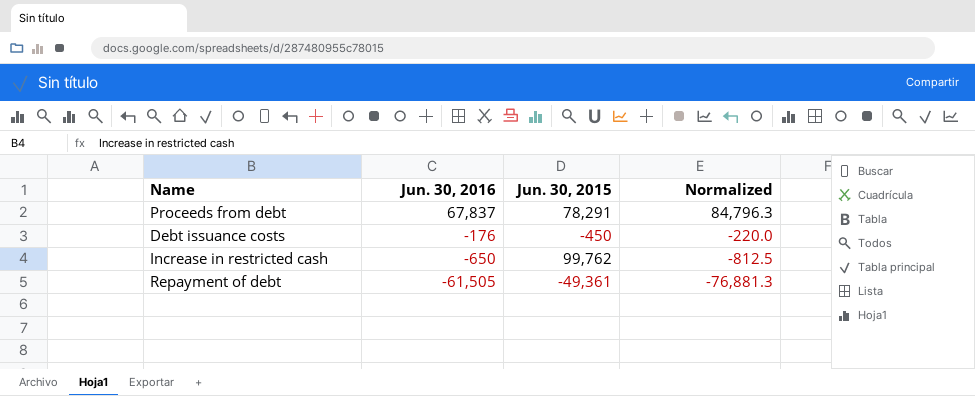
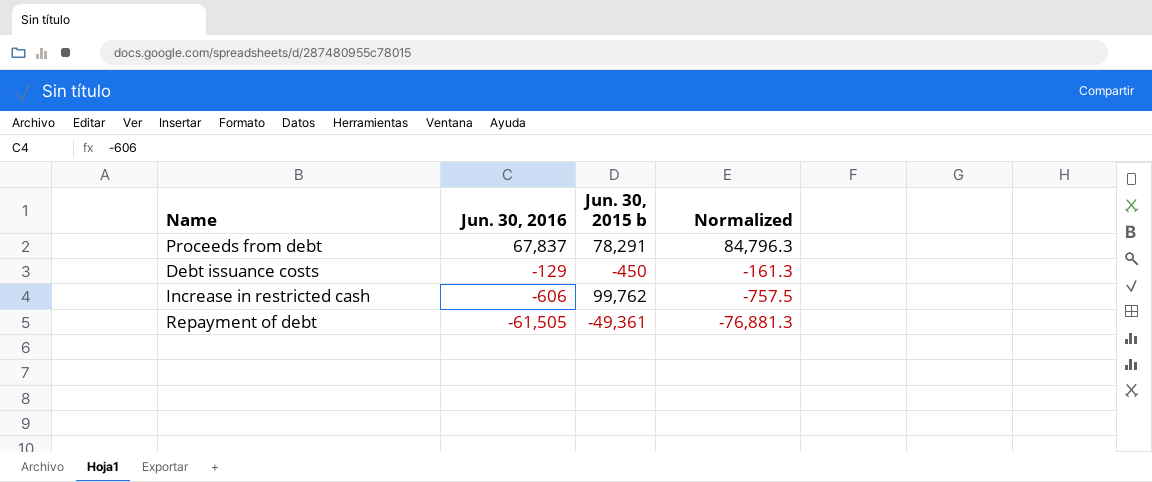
column name: Jun. 30, 2015 -> Jun. 30, 2015 b
Debt issuance costs | Jun. 30, 2016: -176 -> -129
Debt issuance costs | Normalized: -220.0 -> -161.3
Increase in restricted cash | Jun. 30, 2016: -650 -> -606
Increase in restricted cash | Normalized: -812.5 -> -757.5

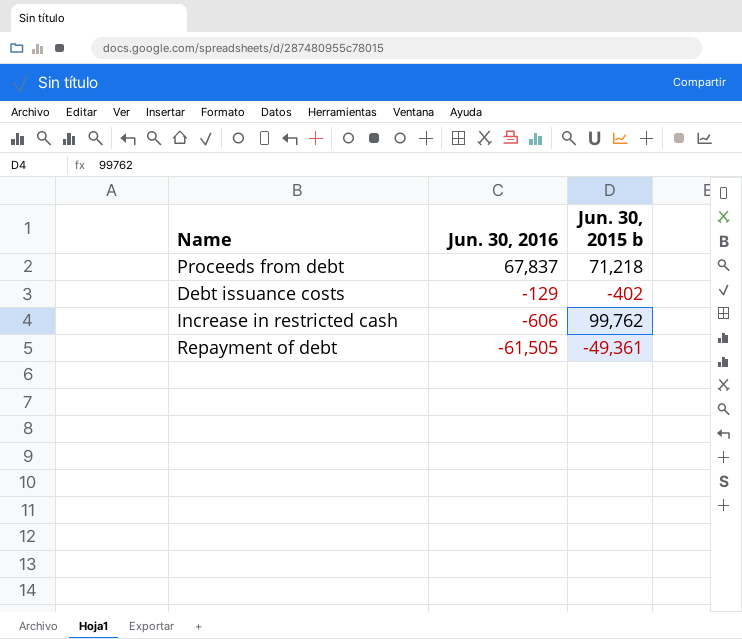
column Normalized | formula: [Jun. 30, 2016] * 1.25 -> none
Proceeds from debt | Jun. 30, 2015 b: 78,291 -> 71,218
Debt issuance costs | Jun. 30, 2015 b: -450 -> -402

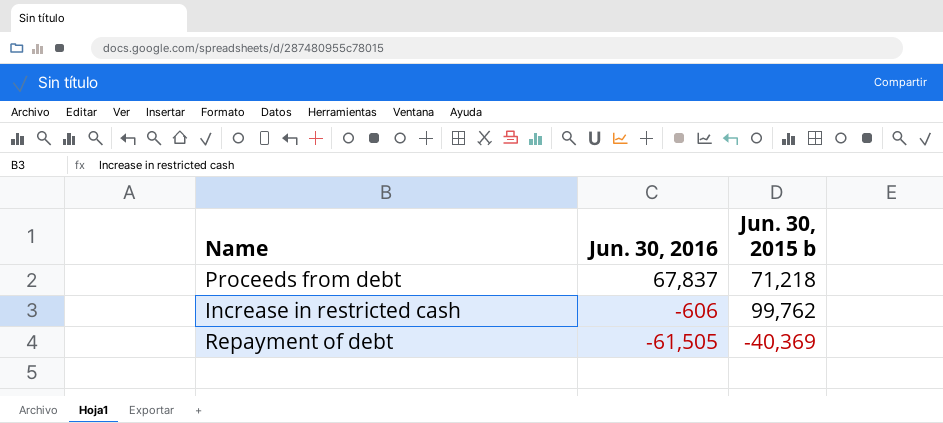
row Debt issuance costs: -129 | -402 -> none
Repayment of debt | Jun. 30, 2015 b: -49,361 -> -40,369

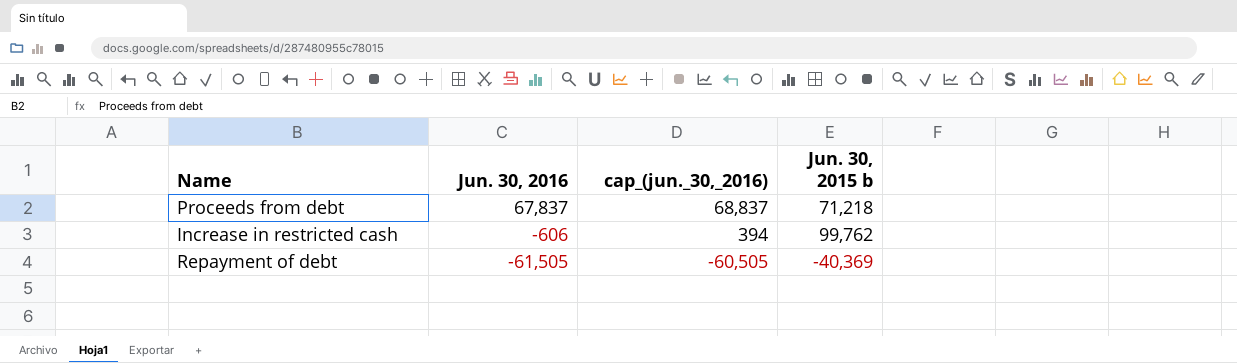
column cap_(jun._30,_2016) | formula: none -> [Jun. 30, 2016] + 1000

